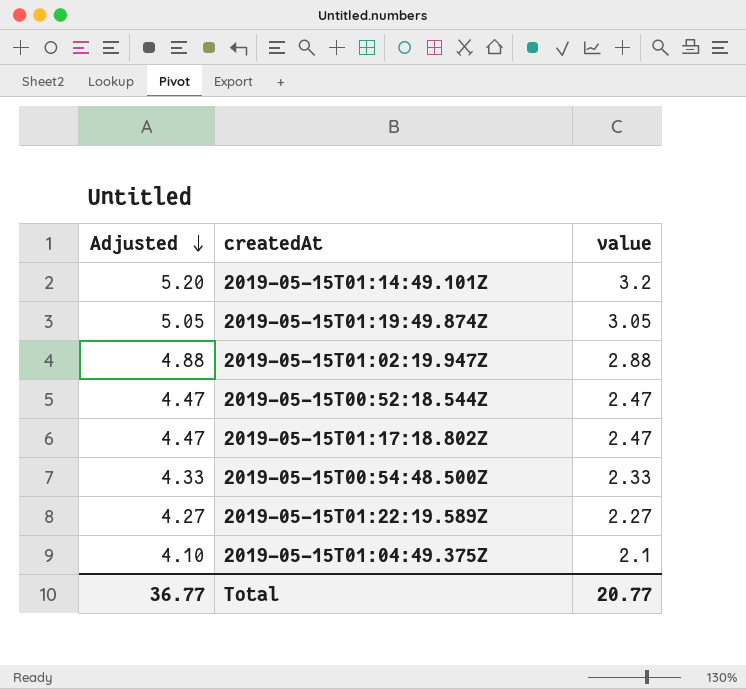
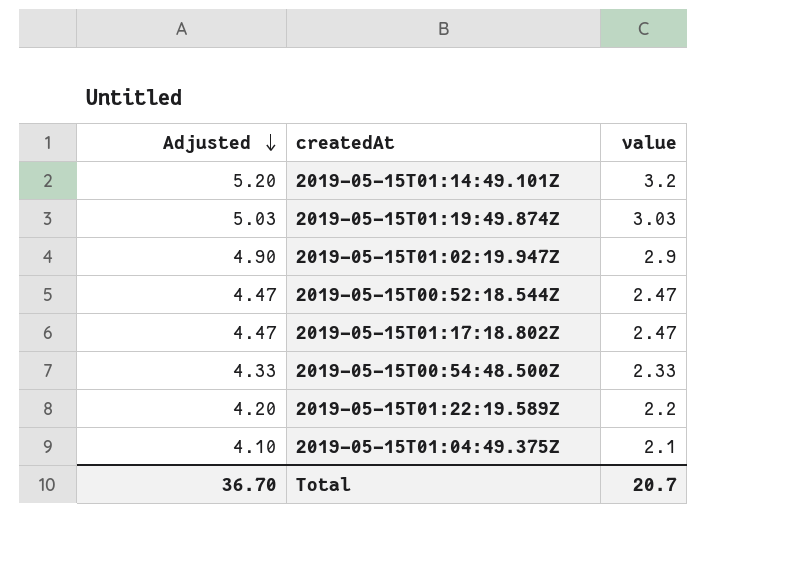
2019-05-15T01:19:49.874Z | Adjusted: 5.05 -> 5.03
2019-05-15T01:19:49.874Z | value: 3.05 -> 3.03
2019-05-15T01:02:19.947Z | Adjusted: 4.88 -> 4.90
2019-05-15T01:02:19.947Z | value: 2.88 -> 2.9
2019-05-15T01:22:19.589Z | Adjusted: 4.27 -> 4.20
2019-05-15T01:22:19.589Z | value: 2.27 -> 2.2
Total | Adjusted: 36.77 -> 36.70
Total | value: 20.77 -> 20.7

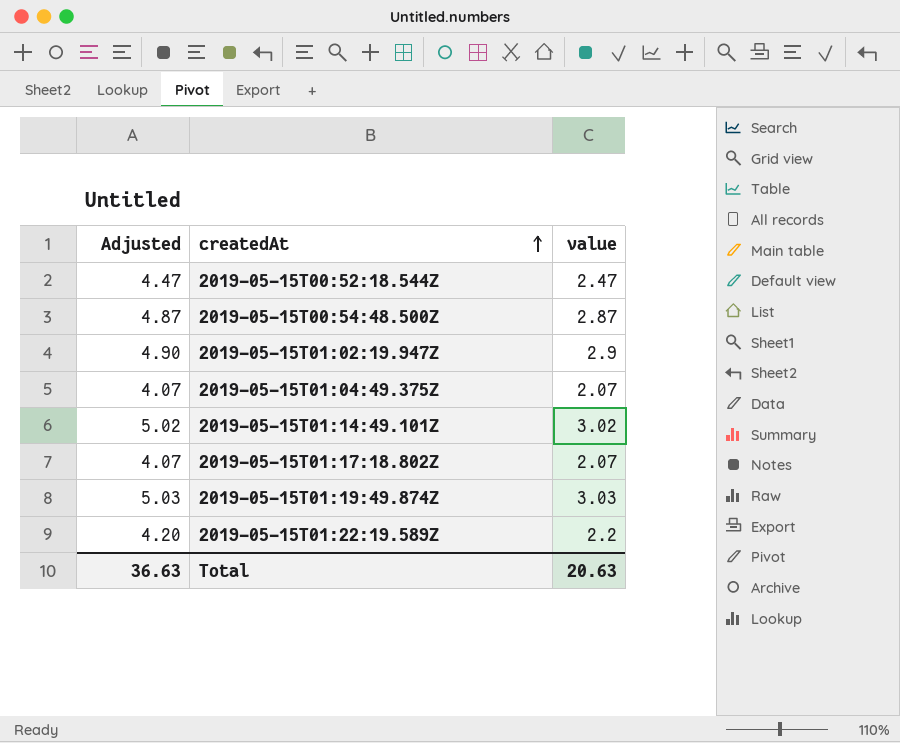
row order: Adjusted descending -> createdAt ascending
2019-05-15T00:54:48.500Z | Adjusted: 4.33 -> 4.87
2019-05-15T00:54:48.500Z | value: 2.33 -> 2.87
2019-05-15T01:04:49.375Z | Adjusted: 4.10 -> 4.07
2019-05-15T01:04:49.375Z | value: 2.1 -> 2.07
2019-05-15T01:14:49.101Z | Adjusted: 5.20 -> 5.02
2019-05-15T01:14:49.101Z | value: 3.2 -> 3.02
2019-05-15T01:17:18.802Z | Adjusted: 4.47 -> 4.07
2019-05-15T01:17:18.802Z | value: 2.47 -> 2.07
Total | Adjusted: 36.70 -> 36.63
Total | value: 20.7 -> 20.63

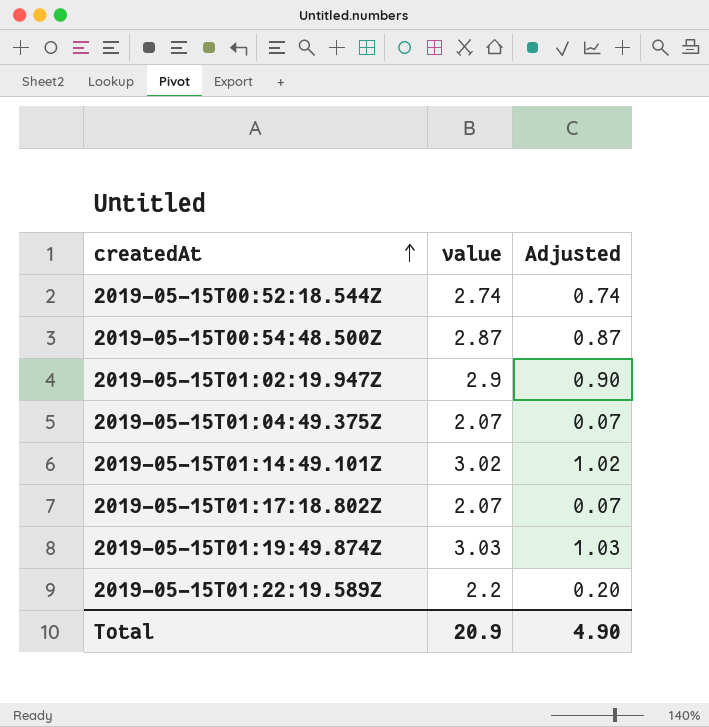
column Adjusted | formula: [value] + 2 -> [value] - 2
column Adjusted | position: 1 -> 3
2019-05-15T00:52:18.544Z | value: 2.47 -> 2.74
Total | value: 20.63 -> 20.9
Total | Adjusted: 36.63 -> 4.90

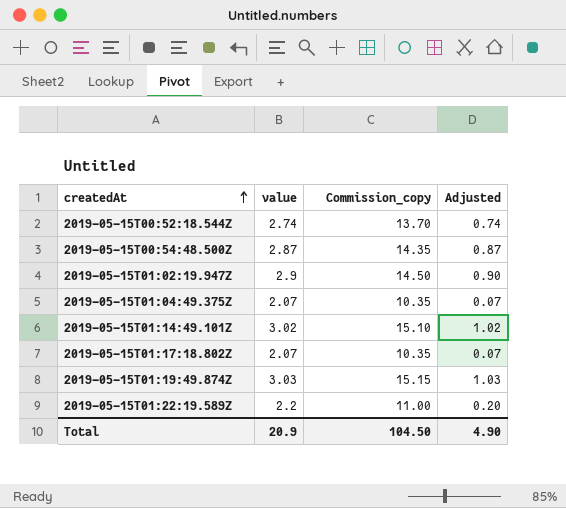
column Commission_copy | formula: none -> [value] * 5

